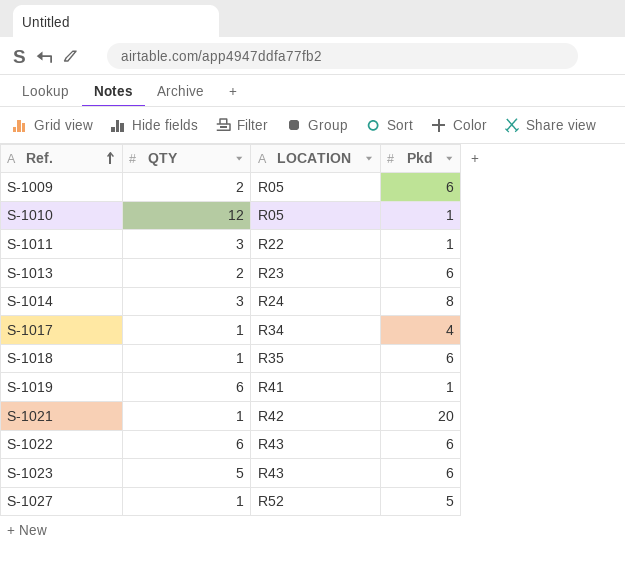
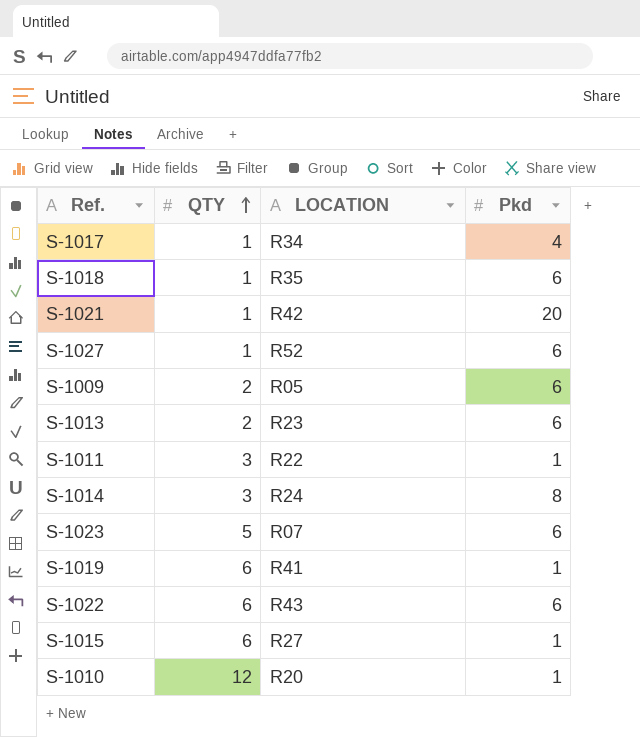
row order: Ref. ascending -> QTY ascending
S-1027 | Pkd: 5 -> 6
S-1023 | LOCATION: R43 -> R07
row S-1015: none -> 6 | R27 | 1
S-1010 | LOCATION: R05 -> R20

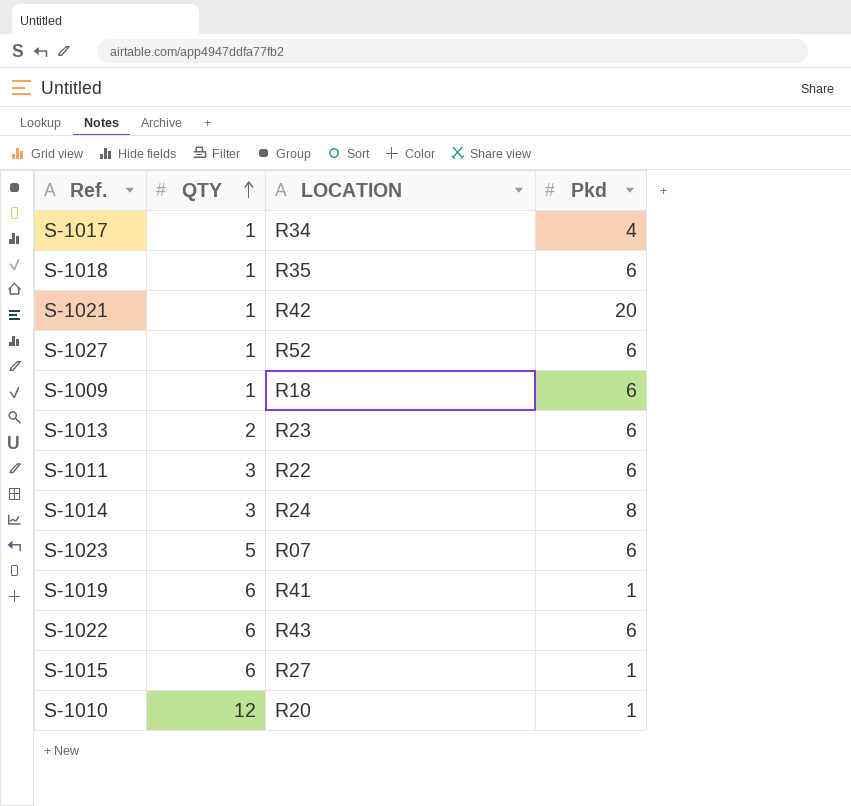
S-1009 | QTY: 2 -> 1
S-1009 | LOCATION: R05 -> R18
S-1011 | Pkd: 1 -> 6

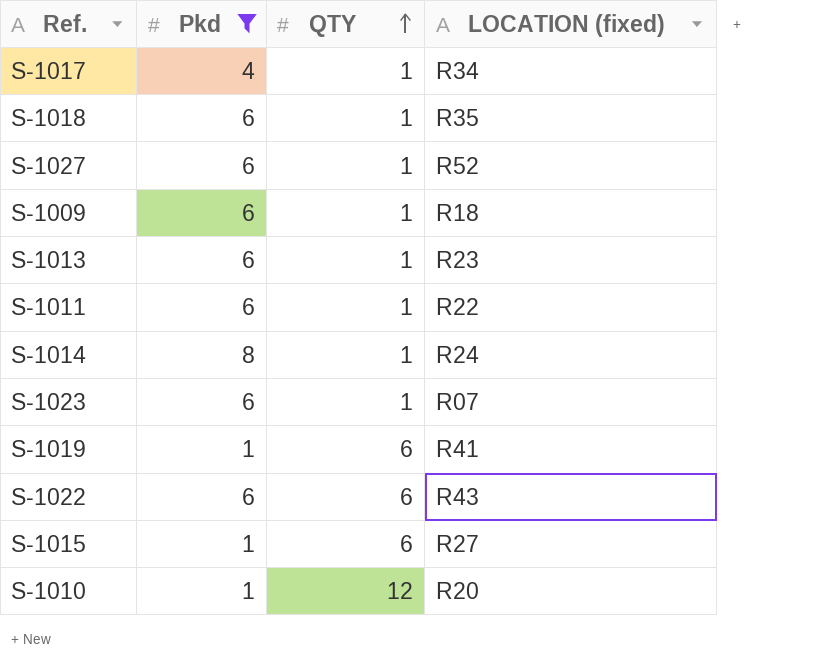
filter: none -> Pkd != 20
column Pkd | position: 4 -> 2
column name: LOCATION -> LOCATION (fixed)
S-1013 | QTY: 2 -> 1
S-1011 | QTY: 3 -> 1
S-1014 | QTY: 3 -> 1
S-1023 | QTY: 5 -> 1

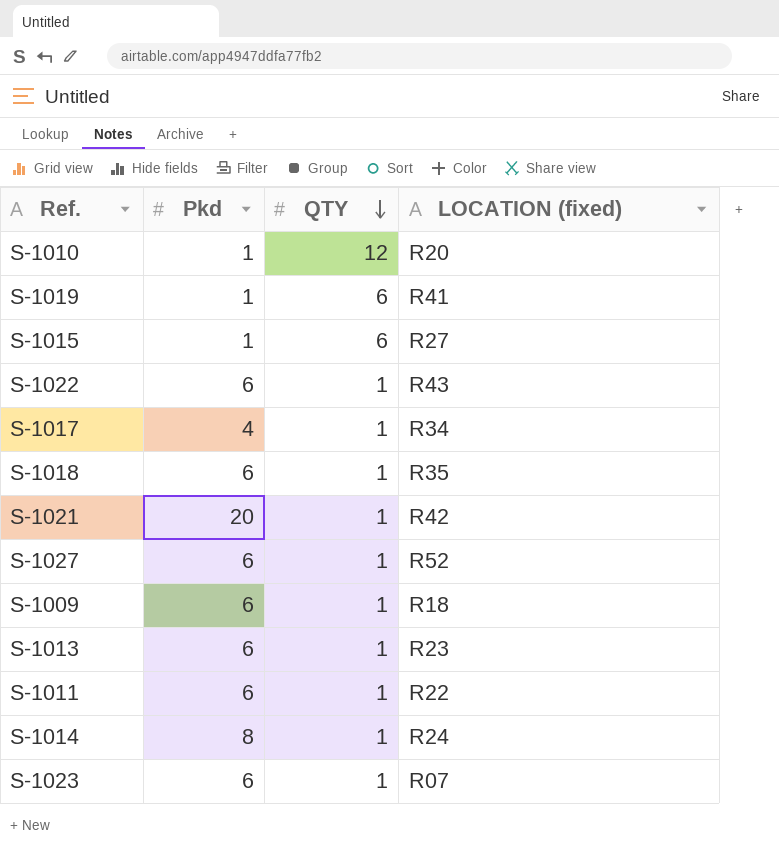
filter: Pkd != 20 -> none
row order: QTY ascending -> QTY descending
S-1022 | QTY: 6 -> 1

